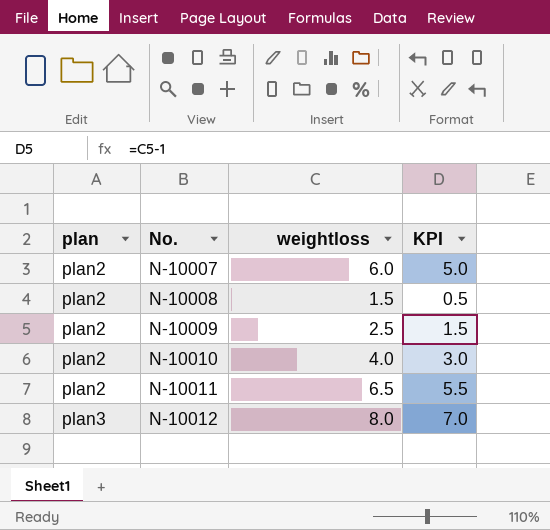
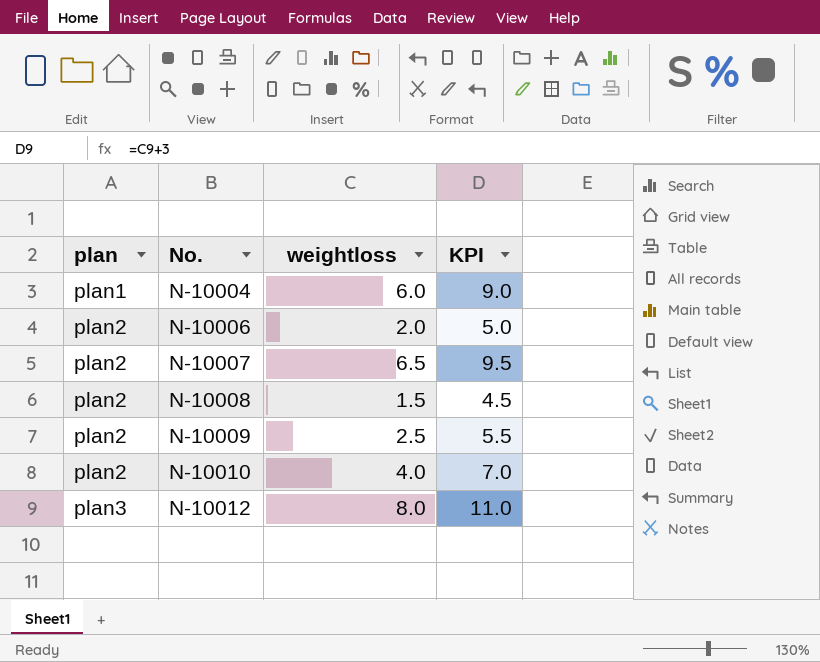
column KPI | formula: [weightloss] - 1 -> [weightloss] + 3
row N-10011: plan2 | 6.5 | 5.5 -> none
row N-10004: none -> plan1 | 6.0 | 9.0
row N-10006: none -> plan2 | 2.0 | 5.0
N-10007 | weightloss: 6.0 -> 6.5

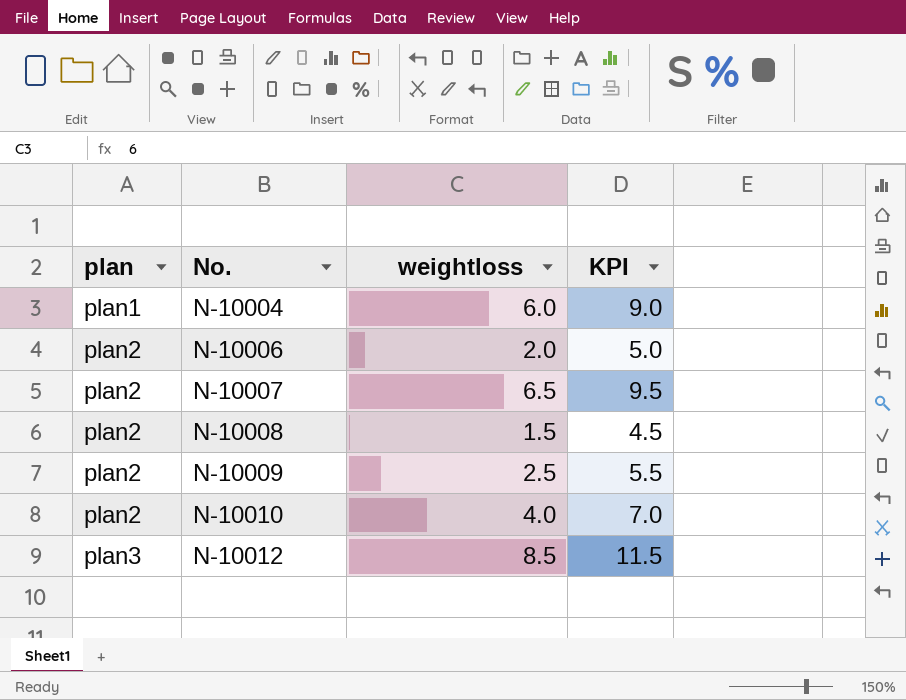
N-10012 | weightloss: 8.0 -> 8.5
N-10012 | KPI: 11.0 -> 11.5

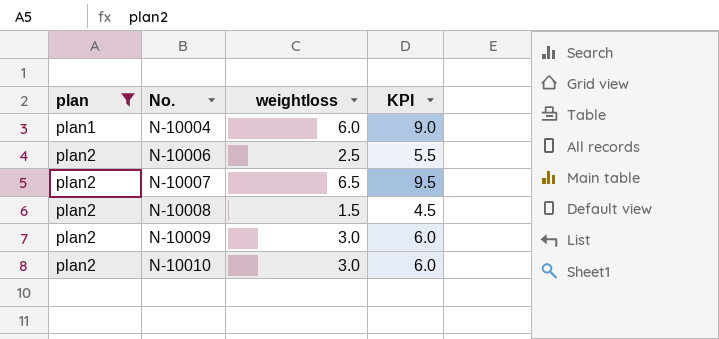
filter: none -> plan != plan3
N-10006 | weightloss: 2.0 -> 2.5
N-10006 | KPI: 5.0 -> 5.5
N-10009 | weightloss: 2.5 -> 3.0
N-10009 | KPI: 5.5 -> 6.0
N-10010 | weightloss: 4.0 -> 3.0
N-10010 | KPI: 7.0 -> 6.0

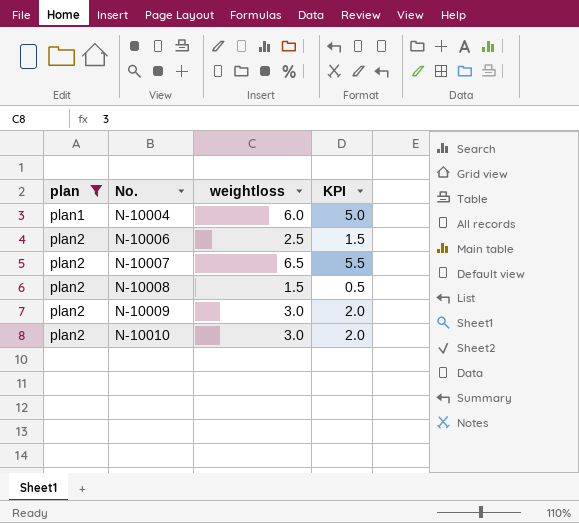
column KPI | formula: [weightloss] + 3 -> [weightloss] - 1

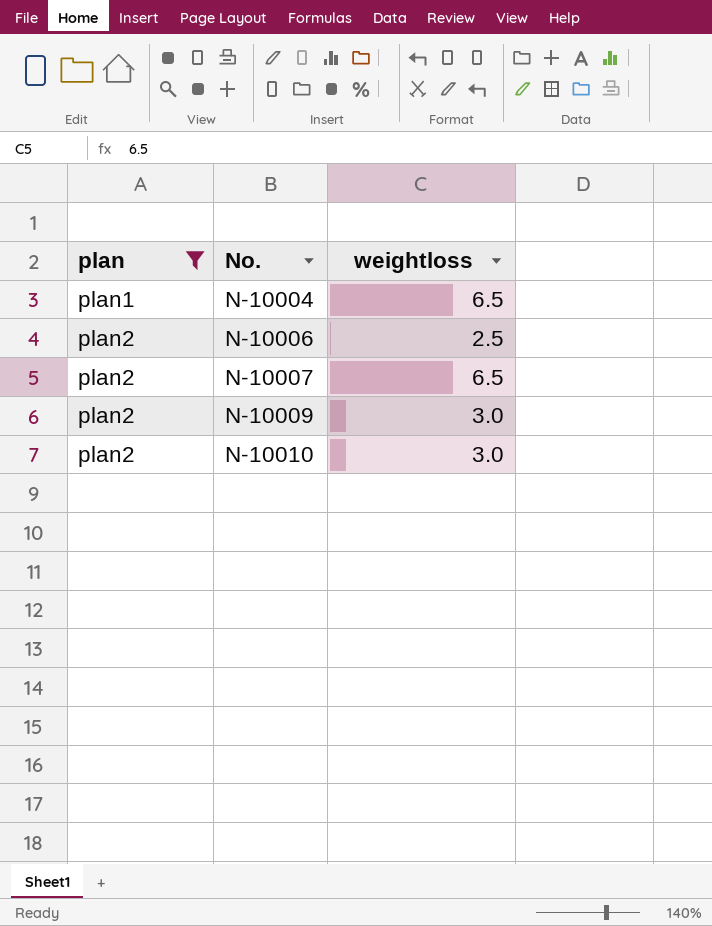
column KPI | formula: [weightloss] - 1 -> none
row N-10008: plan2 | 1.5 | 0.5 -> none
N-10004 | weightloss: 6.0 -> 6.5

